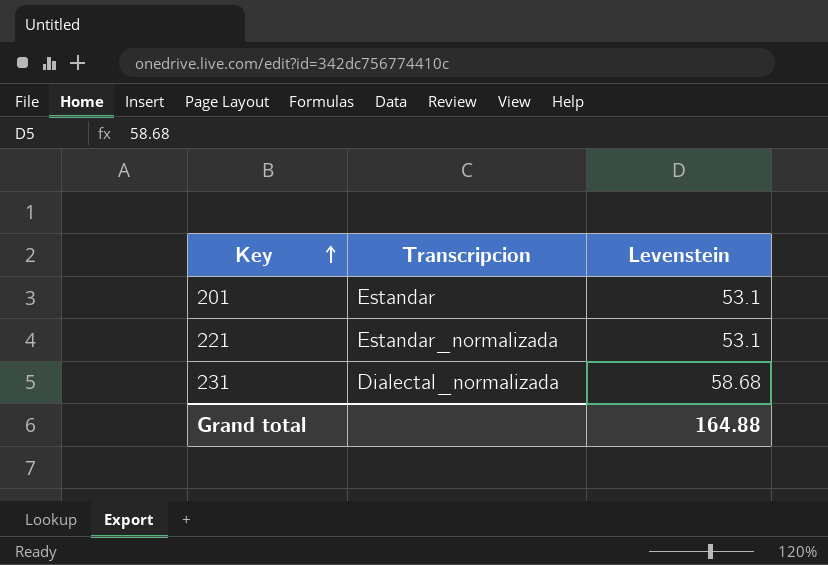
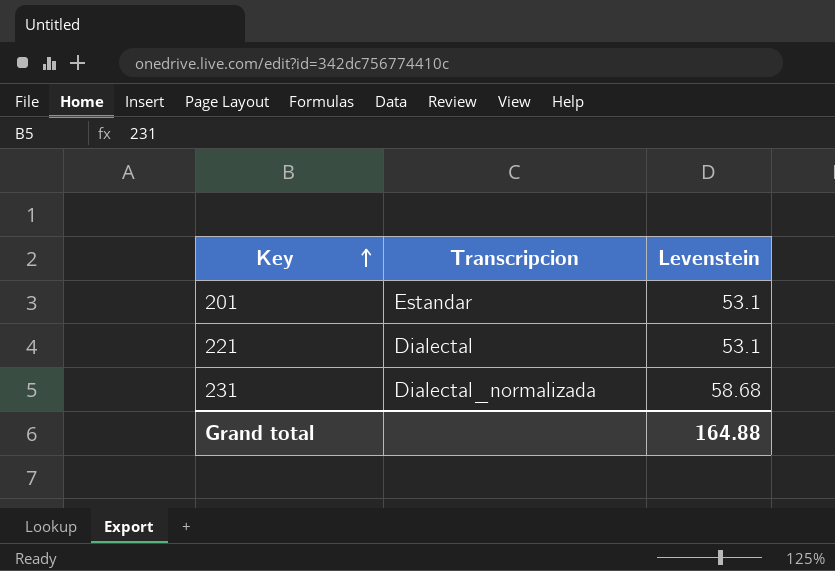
221 | Transcripcion: Estandar_normalizada -> Dialectal

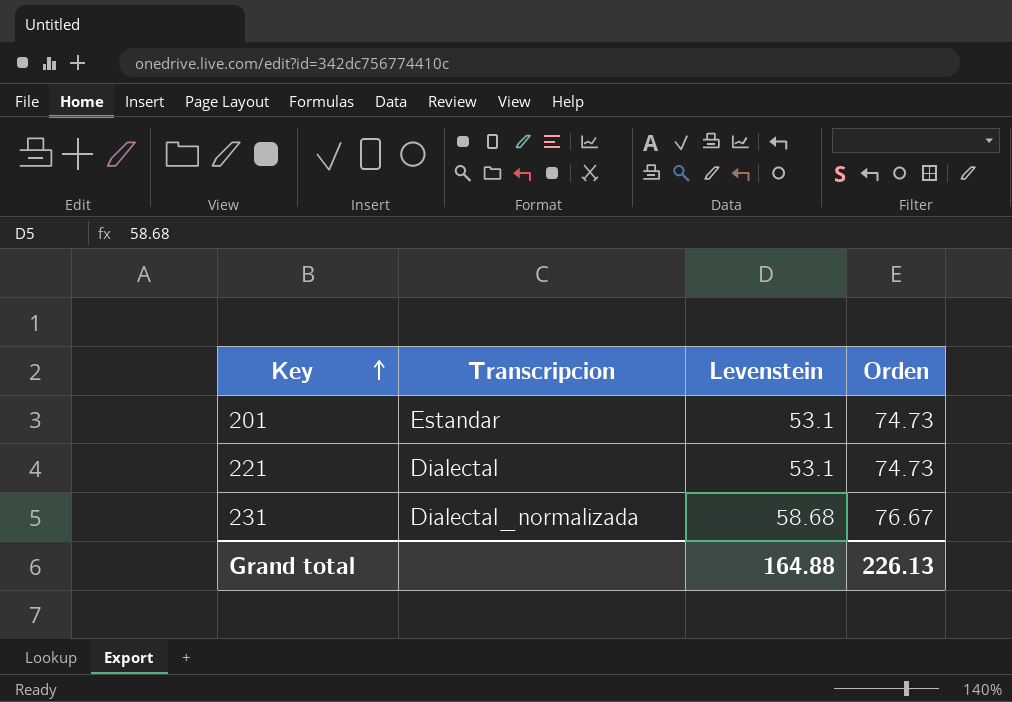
column Orden | position: none -> 4

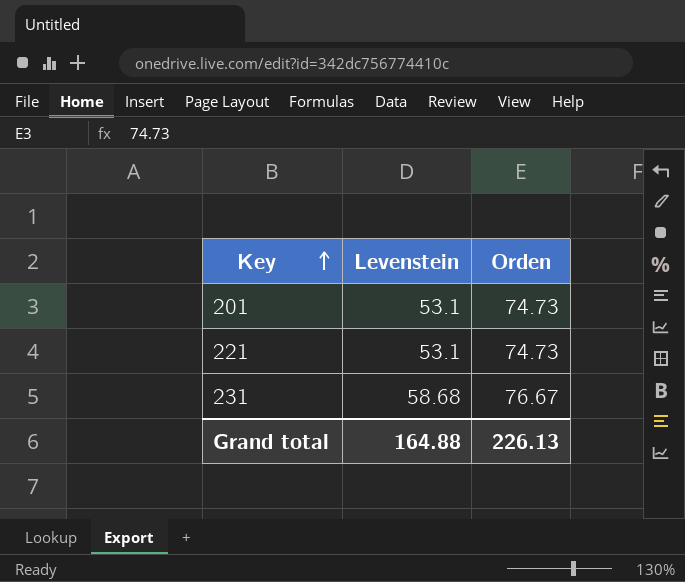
column Transcripcion | position: 2 -> none

